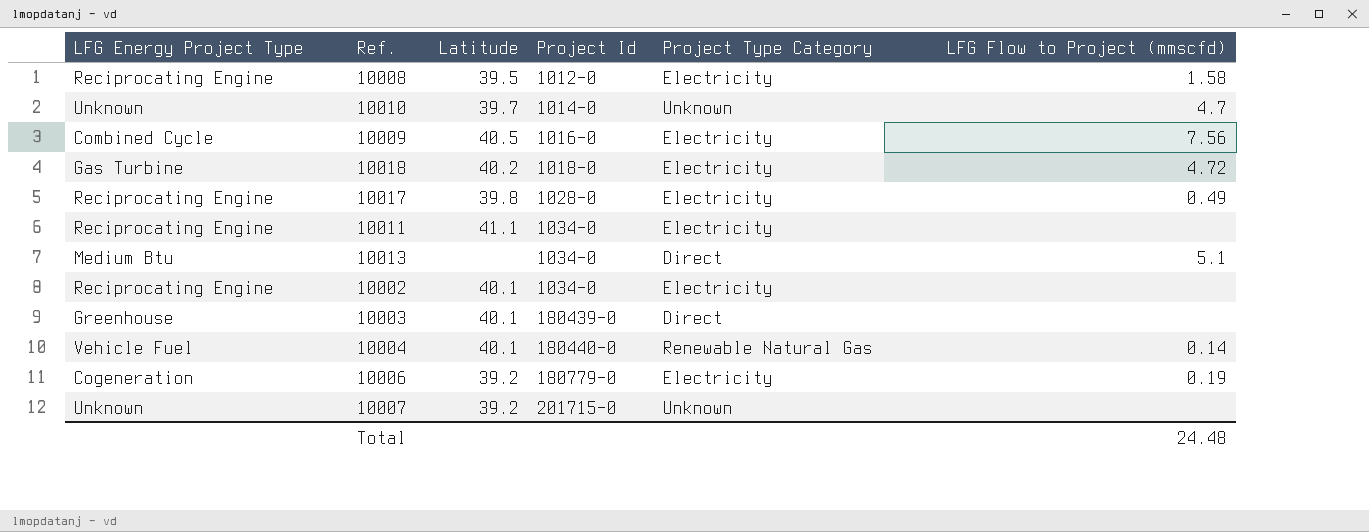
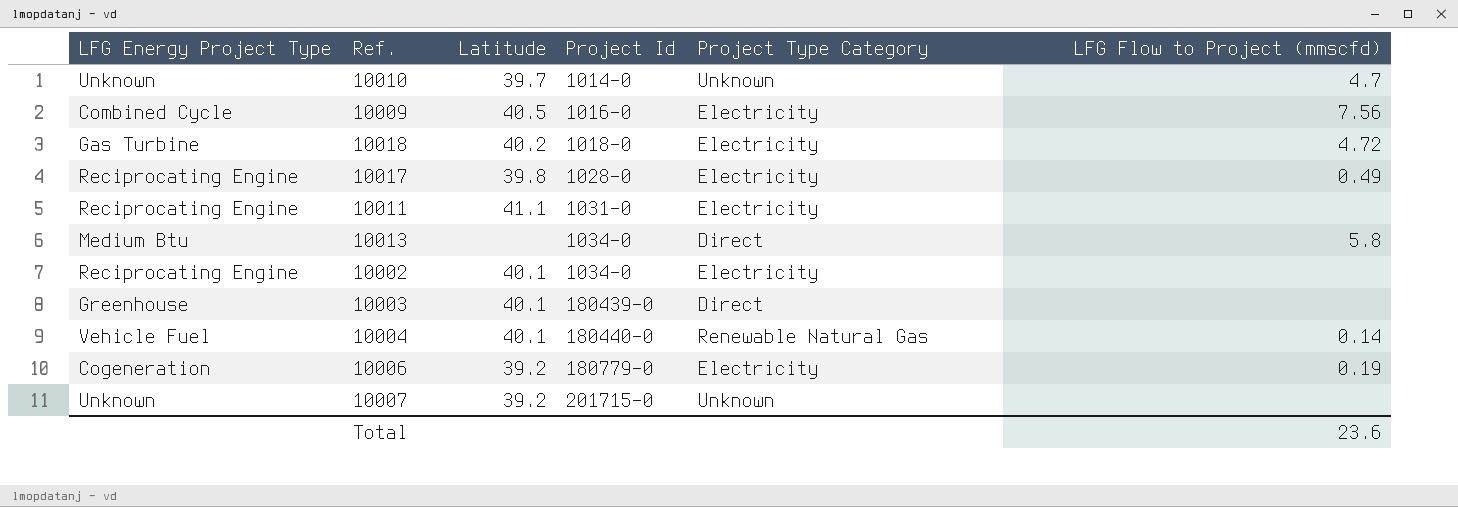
row 10008: Reciprocating Engine | 39.5 | 1012-0 | Electricity | 1.58 -> none
10011 | Project Id: 1034-0 -> 1031-0
10013 | LFG Flow to Project (mmscfd): 5.1 -> 5.8
Total | LFG Flow to Project (mmscfd): 24.48 -> 23.6

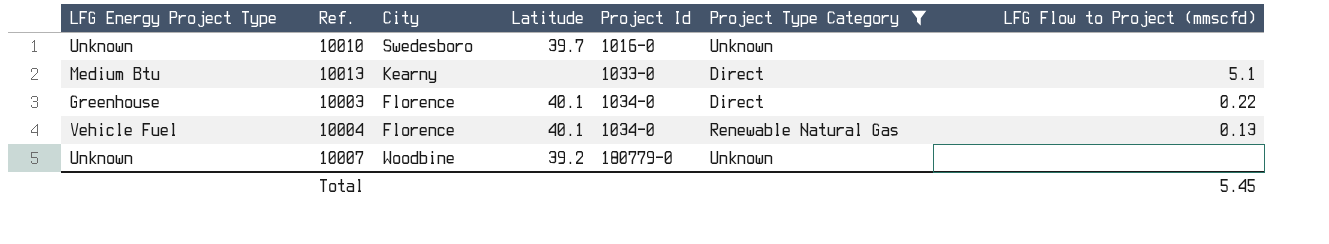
filter: none -> Project Type Category != Electricity
column City | position: none -> 3
10010 | Project Id: 1014-0 -> 1016-0
10010 | LFG Flow to Project (mmscfd): 4.7 -> none
10013 | Project Id: 1034-0 -> 1033-0
10013 | LFG Flow to Project (mmscfd): 5.8 -> 5.1
10003 | Project Id: 180439-0 -> 1034-0
10003 | LFG Flow to Project (mmscfd): none -> 0.22
10004 | Project Id: 180440-0 -> 1034-0
10004 | LFG Flow to Project (mmscfd): 0.14 -> 0.13
10007 | Project Id: 201715-0 -> 180779-0
Total | LFG Flow to Project (mmscfd): 23.6 -> 5.45

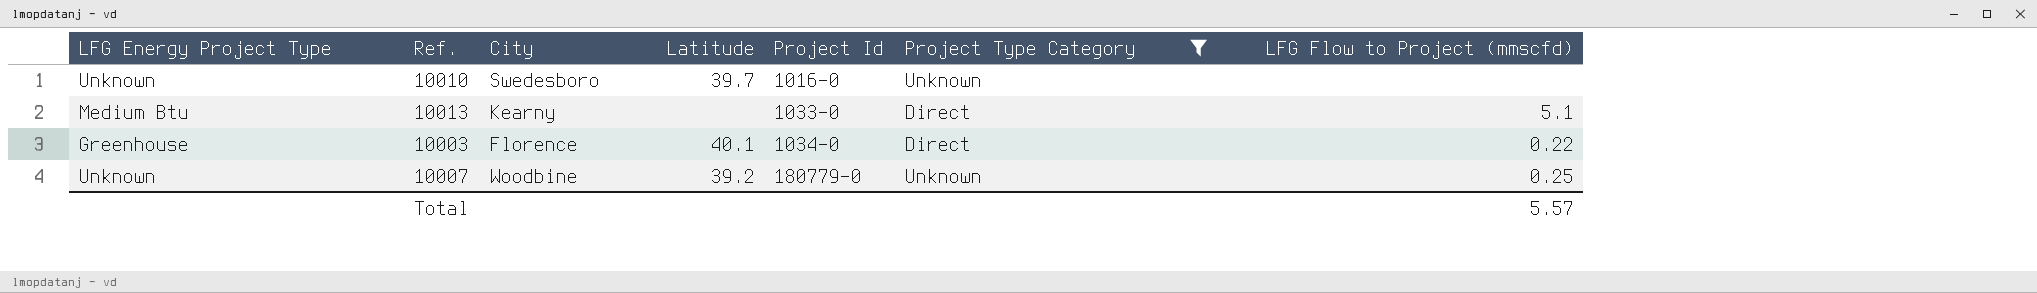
row 10004: Vehicle Fuel | Florence | 40.1 | 1034-0 | Renewable Natural Gas | 0.13 -> none
10007 | LFG Flow to Project (mmscfd): none -> 0.25
Total | LFG Flow to Project (mmscfd): 5.45 -> 5.57

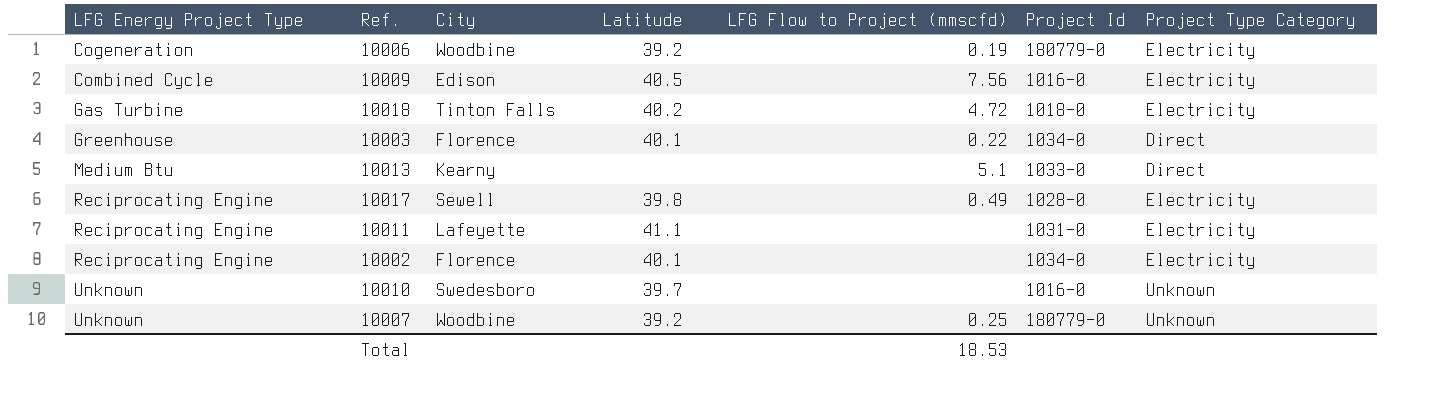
filter: Project Type Category != Electricity -> none
row order: Project Id ascending -> LFG Energy Project Type ascending
column LFG Flow to Project (mmscfd) | position: 7 -> 5
Total | LFG Flow to Project (mmscfd): 5.57 -> 18.53

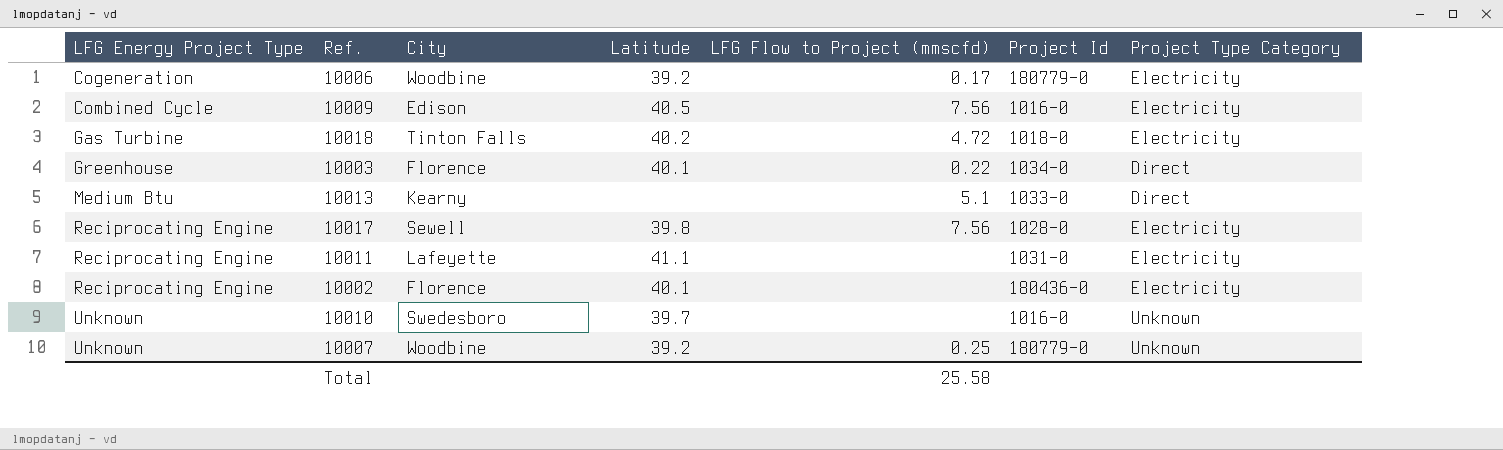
10006 | LFG Flow to Project (mmscfd): 0.19 -> 0.17
10017 | LFG Flow to Project (mmscfd): 0.49 -> 7.56
10002 | Project Id: 1034-0 -> 180436-0
Total | LFG Flow to Project (mmscfd): 18.53 -> 25.58

